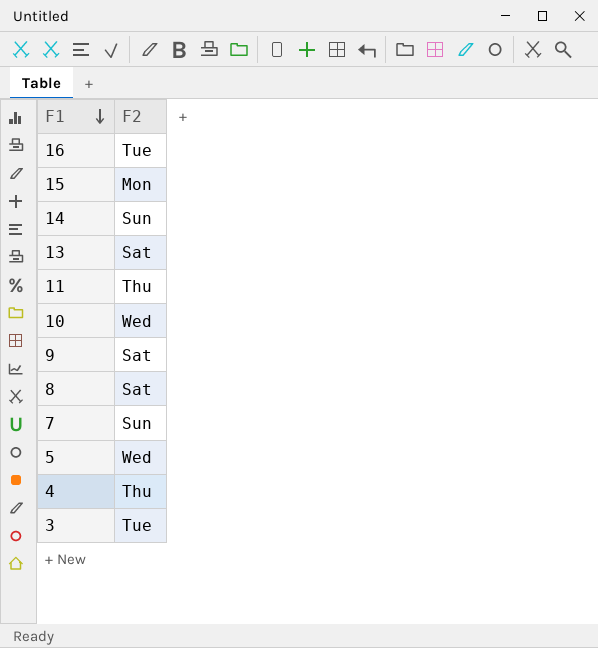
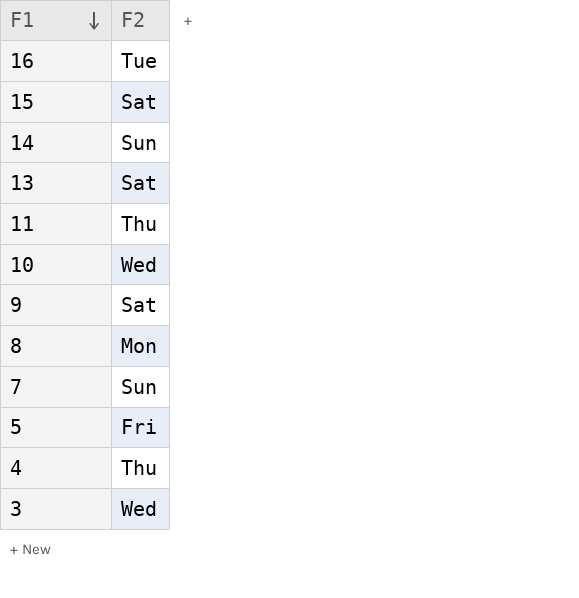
15 | F2: Mon -> Sat
8 | F2: Sat -> Mon
5 | F2: Wed -> Fri
3 | F2: Tue -> Wed

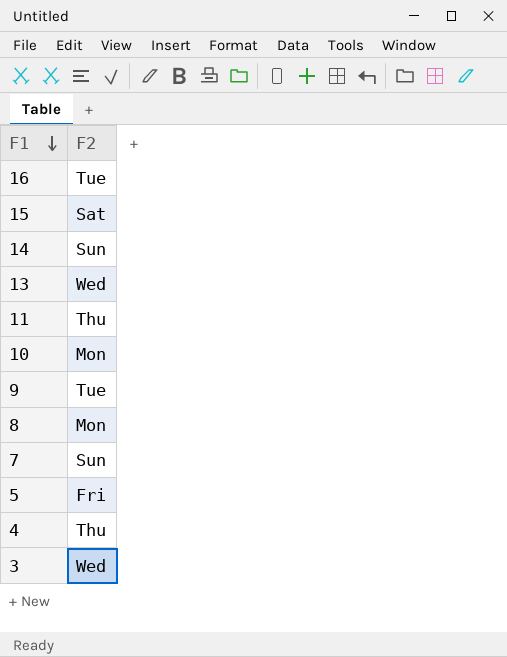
13 | F2: Sat -> Wed
10 | F2: Wed -> Mon
9 | F2: Sat -> Tue

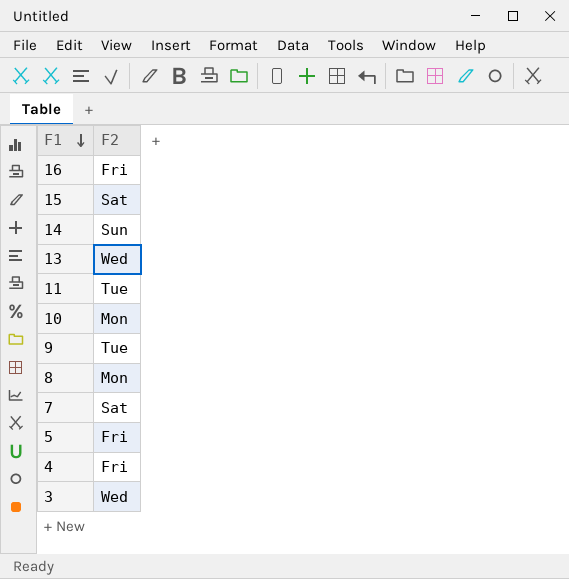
16 | F2: Tue -> Fri
11 | F2: Thu -> Tue
7 | F2: Sun -> Sat
4 | F2: Thu -> Fri

